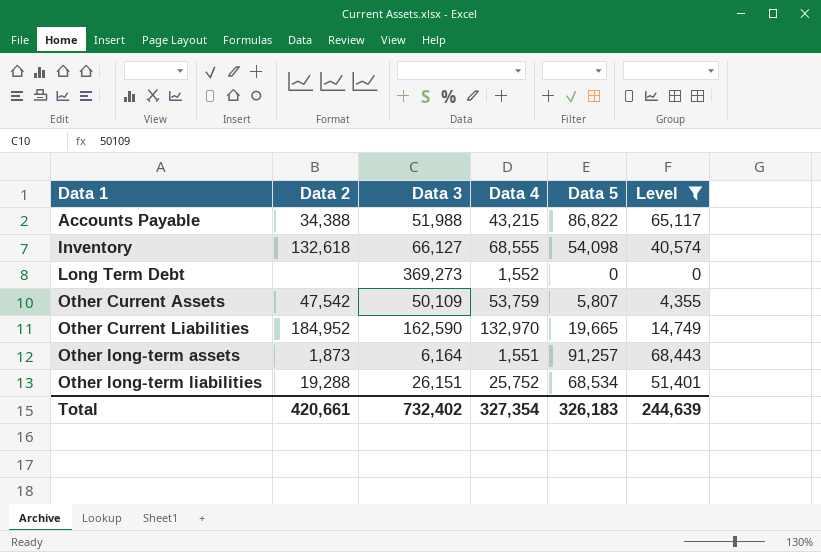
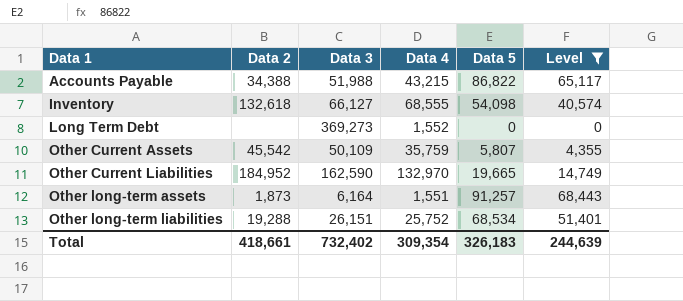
Other Current Assets | Data 2: 47,542 -> 45,542
Other Current Assets | Data 4: 53,759 -> 35,759
Total | Data 2: 420,661 -> 418,661
Total | Data 4: 327,354 -> 309,354

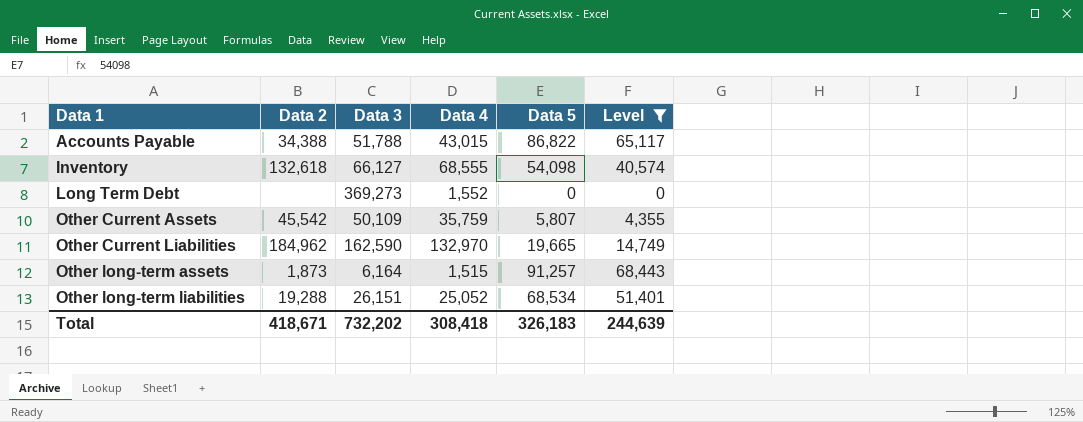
Accounts Payable | Data 3: 51,988 -> 51,788
Accounts Payable | Data 4: 43,215 -> 43,015
Other Current Liabilities | Data 2: 184,952 -> 184,962
Other long-term assets | Data 4: 1,551 -> 1,515
Other long-term liabilities | Data 4: 25,752 -> 25,052
Total | Data 2: 418,661 -> 418,671
Total | Data 3: 732,402 -> 732,202
Total | Data 4: 309,354 -> 308,418

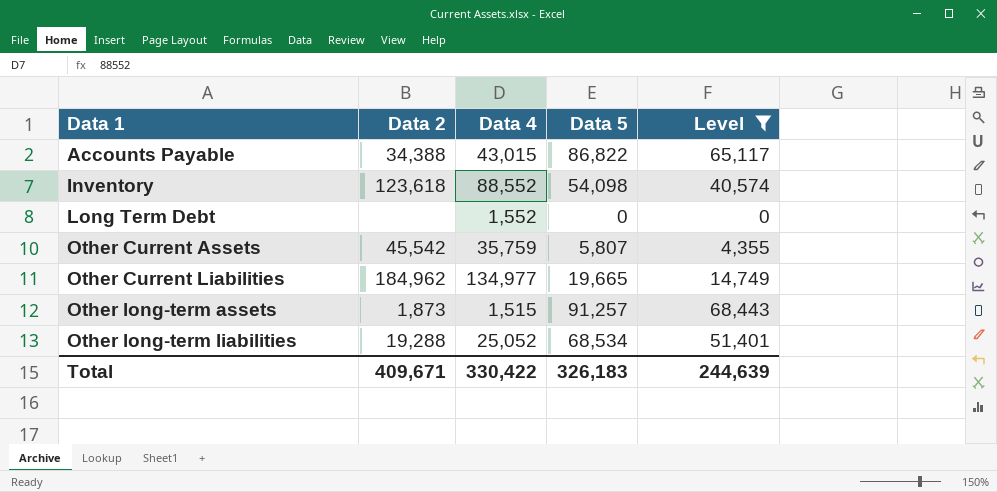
column Data 3 | position: 3 -> none
Inventory | Data 2: 132,618 -> 123,618
Inventory | Data 4: 68,555 -> 88,552
Other Current Liabilities | Data 4: 132,970 -> 134,977
Total | Data 2: 418,671 -> 409,671
Total | Data 4: 308,418 -> 330,422

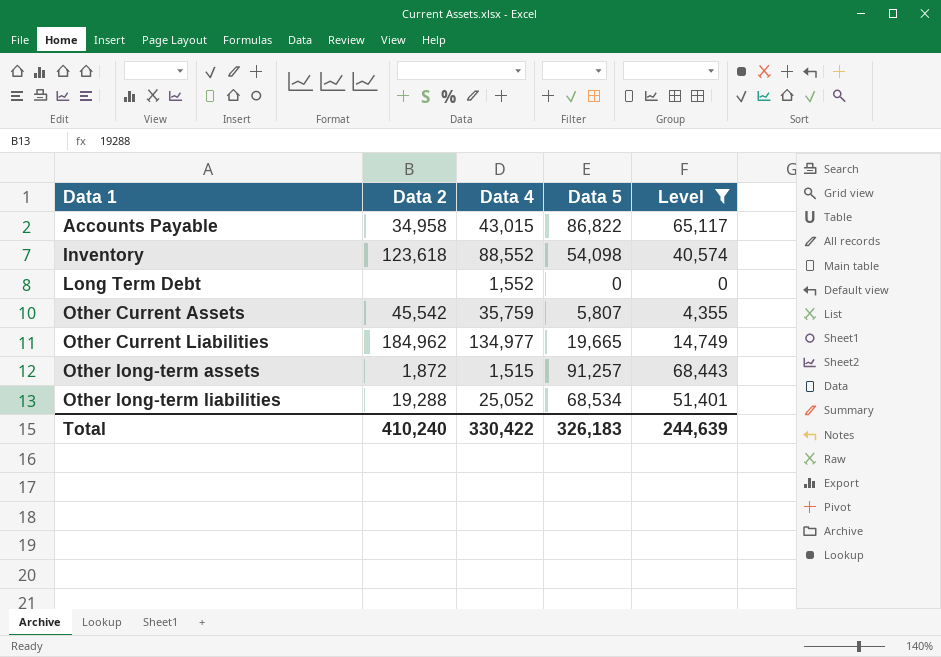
Accounts Payable | Data 2: 34,388 -> 34,958
Other long-term assets | Data 2: 1,873 -> 1,872
Total | Data 2: 409,671 -> 410,240

